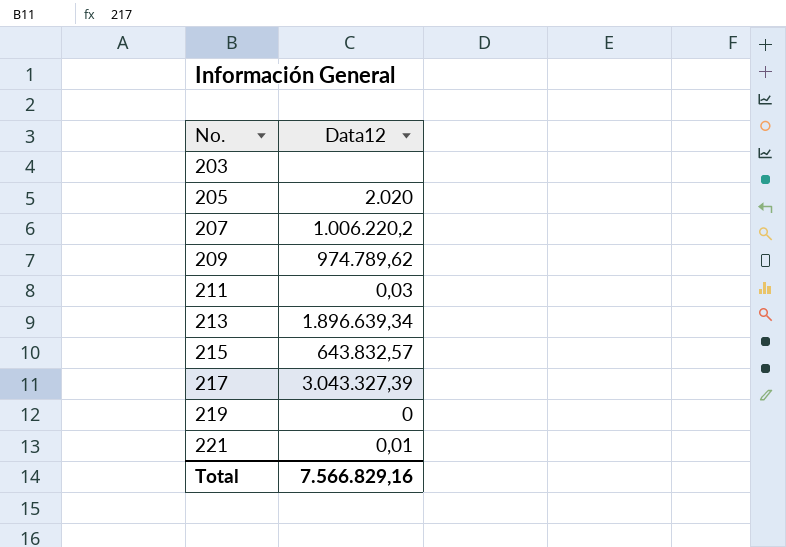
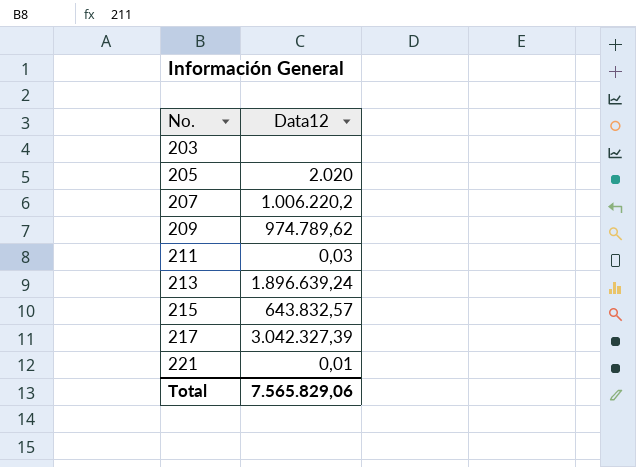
row 219: 0 -> none
213 | Data12: 1.896.639,34 -> 1.896.639,24
217 | Data12: 3.043.327,39 -> 3.042.327,39
Total | Data12: 7.566.829,16 -> 7.565.829,06

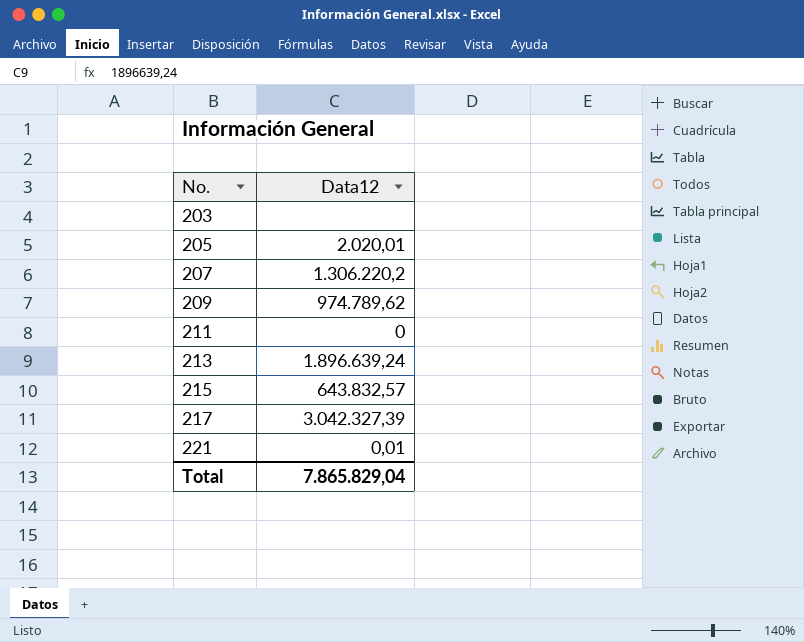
205 | Data12: 2.020 -> 2.020,01
207 | Data12: 1.006.220,2 -> 1.306.220,2
211 | Data12: 0,03 -> 0
Total | Data12: 7.565.829,06 -> 7.865.829,04

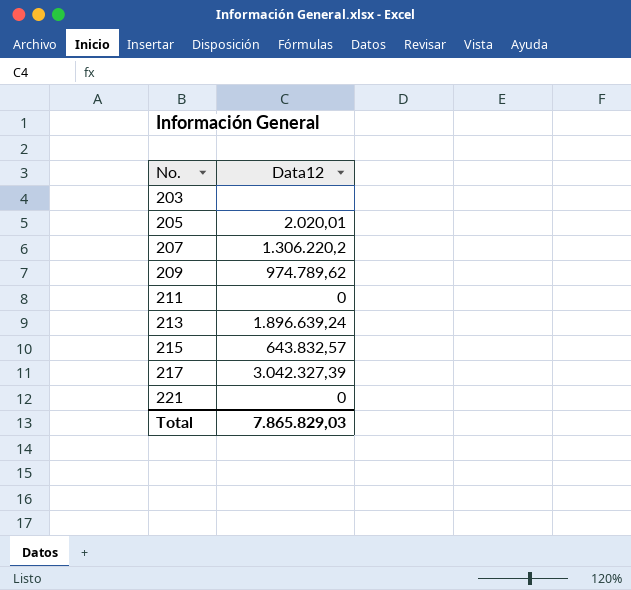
221 | Data12: 0,01 -> 0
Total | Data12: 7.865.829,04 -> 7.865.829,03

